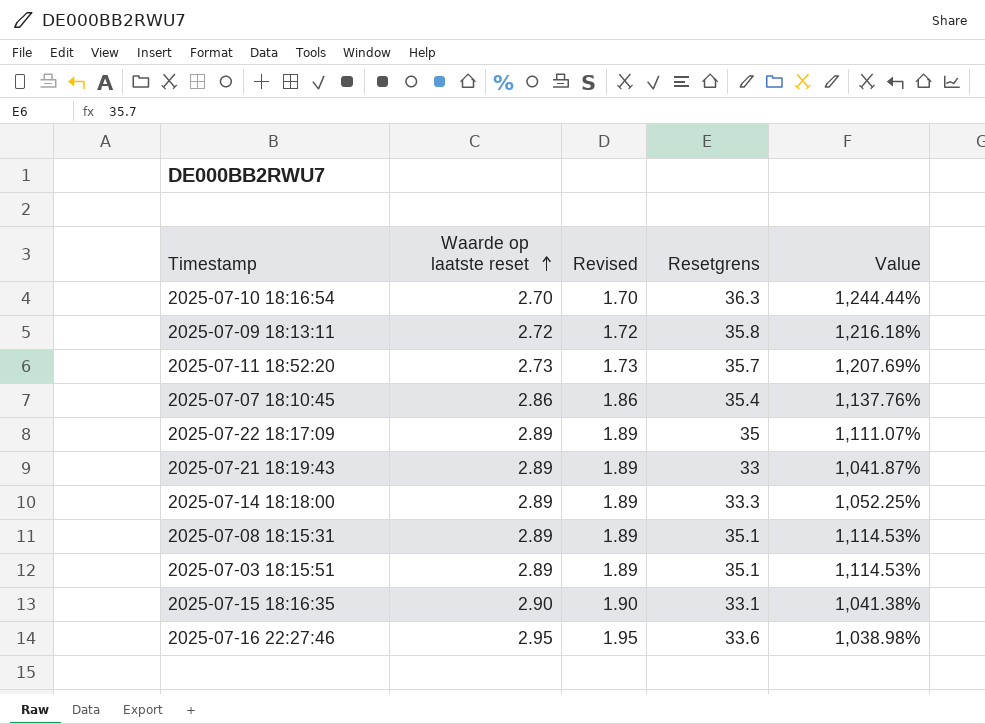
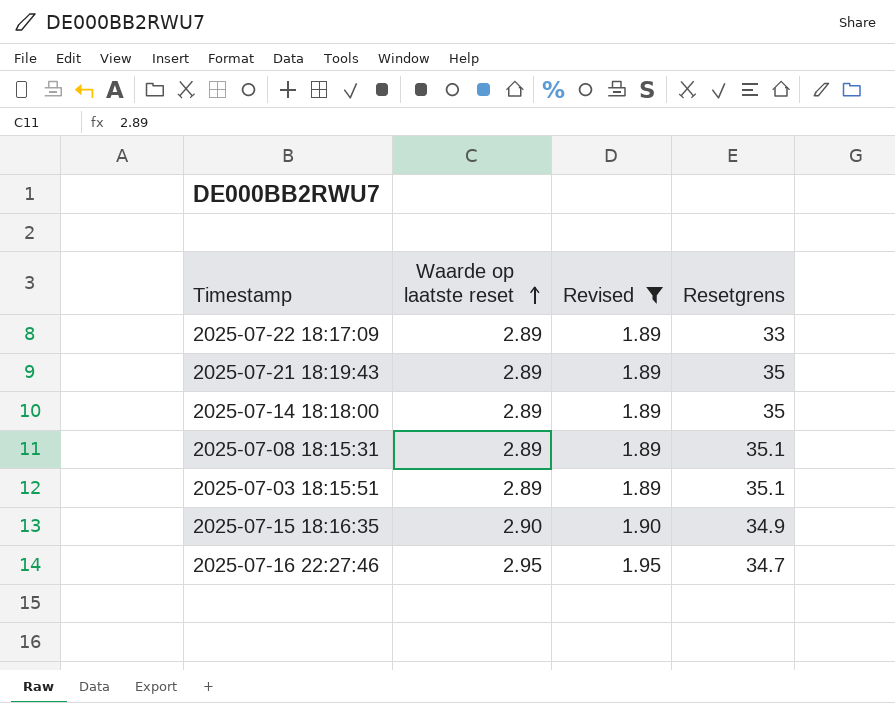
filter: none -> Revised >= 1.89
column Value | formula: ([Resetgrens] - [Waarde op laatste reset]) / [Waarde op laatste reset] -> none
2025-07-22 18:17:09 | Resetgrens: 35 -> 33
2025-07-21 18:19:43 | Resetgrens: 33 -> 35
2025-07-14 18:18:00 | Resetgrens: 33.3 -> 35
2025-07-15 18:16:35 | Resetgrens: 33.1 -> 34.9
2025-07-16 22:27:46 | Resetgrens: 33.6 -> 34.7

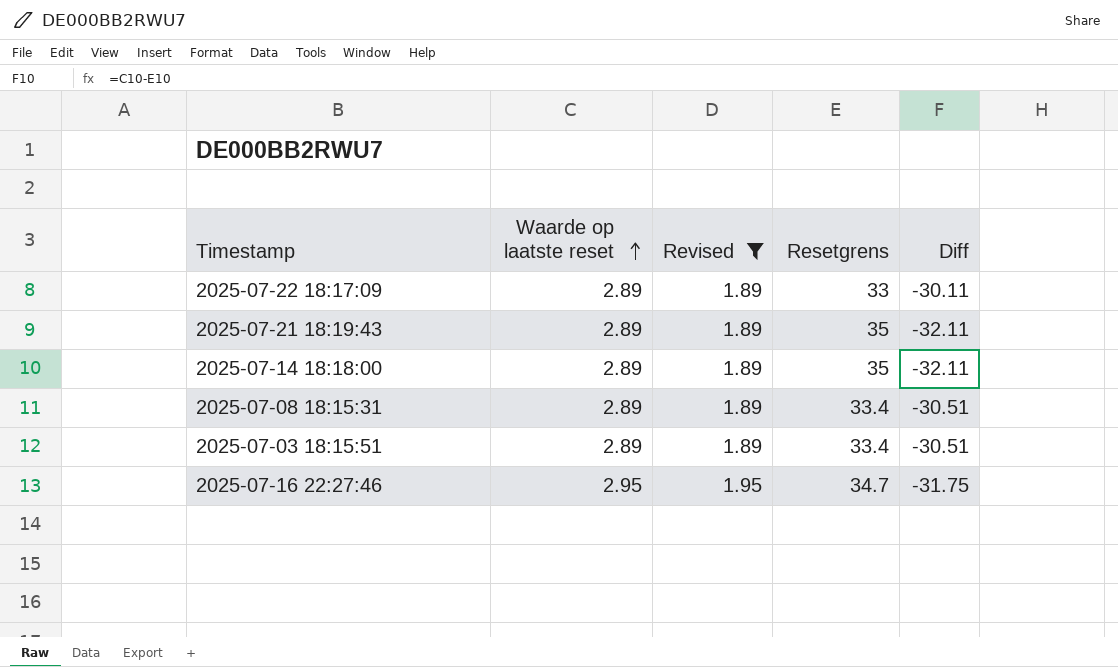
column Diff | formula: none -> [Waarde op laatste reset] - [Resetgrens]
row 2025-07-15 18:16:35: 2.90 | 1.90 | 34.9 -> none
2025-07-08 18:15:31 | Resetgrens: 35.1 -> 33.4
2025-07-03 18:15:51 | Resetgrens: 35.1 -> 33.4

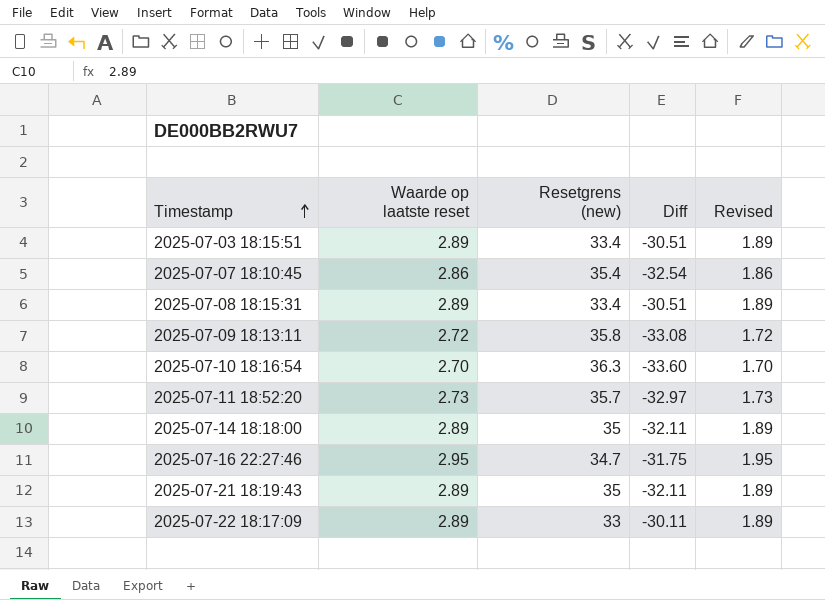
filter: Revised >= 1.89 -> none
row order: Waarde op laatste reset ascending -> Timestamp ascending
column name: Resetgrens -> Resetgrens (new)
column Revised | position: 3 -> 5

